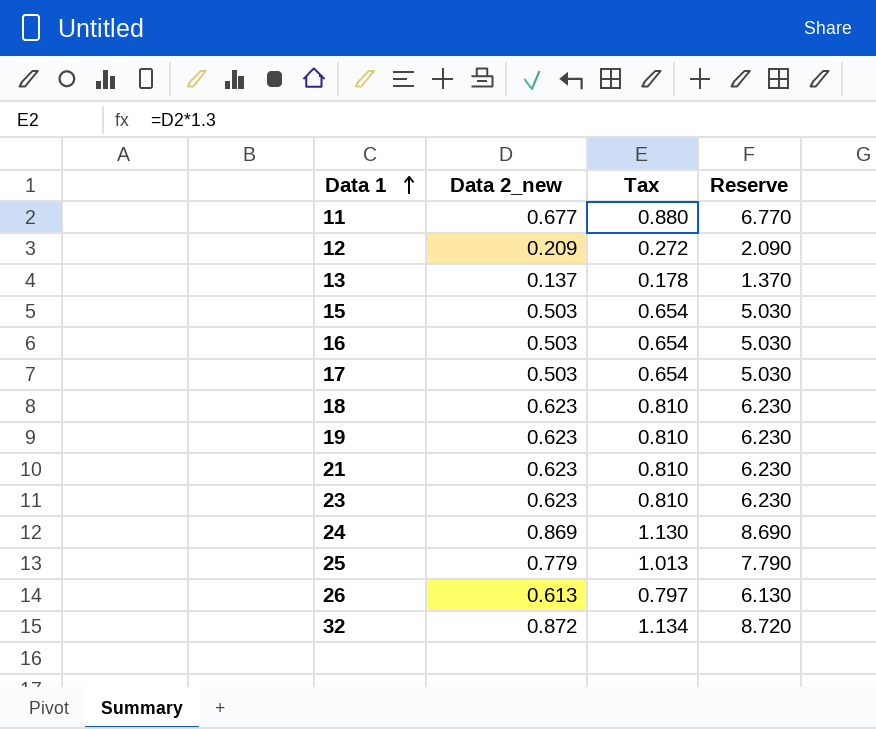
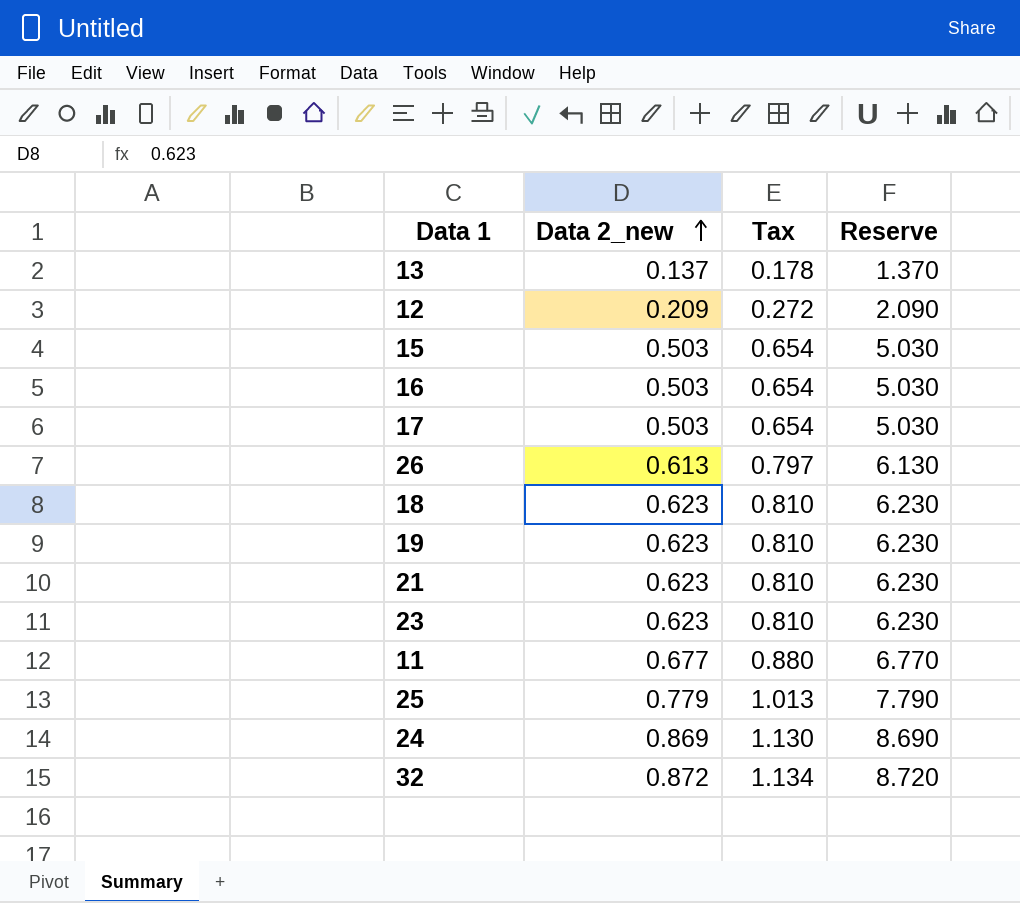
row order: Data 1 ascending -> Data 2_new ascending

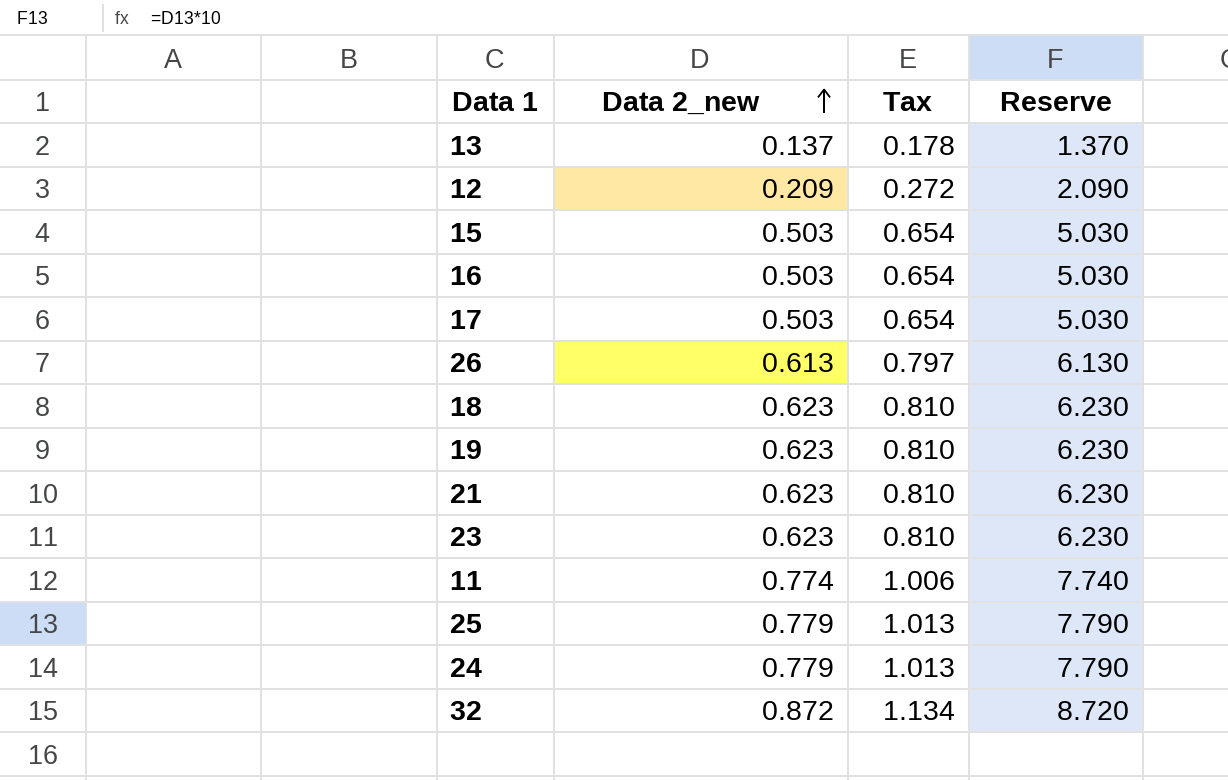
11 | Data 2_new: 0.677 -> 0.774
11 | Tax: 0.880 -> 1.006
11 | Reserve: 6.770 -> 7.740
24 | Data 2_new: 0.869 -> 0.779
24 | Tax: 1.130 -> 1.013
24 | Reserve: 8.690 -> 7.790

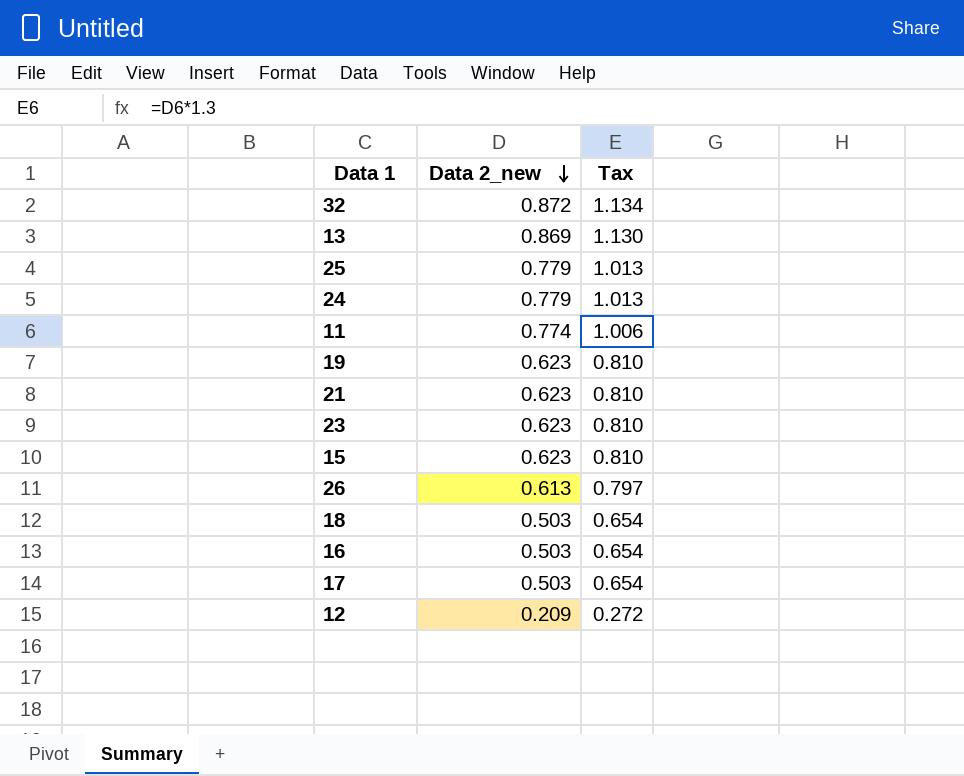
row order: Data 2_new ascending -> Data 2_new descending
column Reserve | formula: [Data 2_new] * 10 -> none
13 | Data 2_new: 0.137 -> 0.869
13 | Tax: 0.178 -> 1.130
15 | Data 2_new: 0.503 -> 0.623
15 | Tax: 0.654 -> 0.810
18 | Data 2_new: 0.623 -> 0.503
18 | Tax: 0.810 -> 0.654

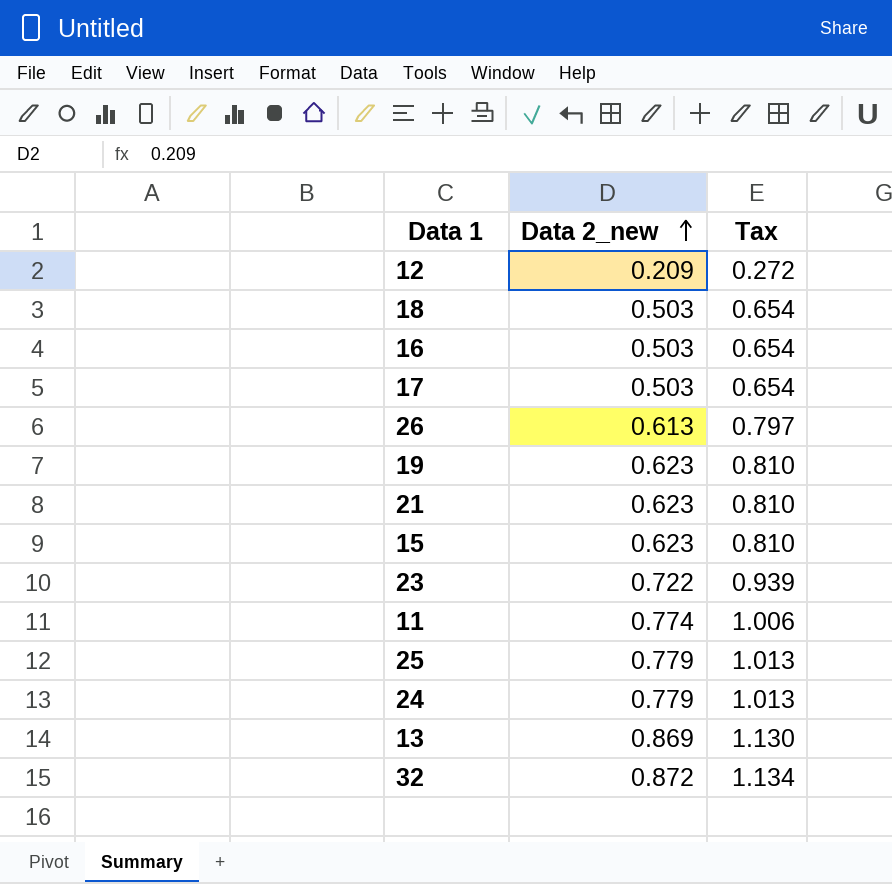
row order: Data 2_new descending -> Data 2_new ascending
23 | Data 2_new: 0.623 -> 0.722
23 | Tax: 0.810 -> 0.939

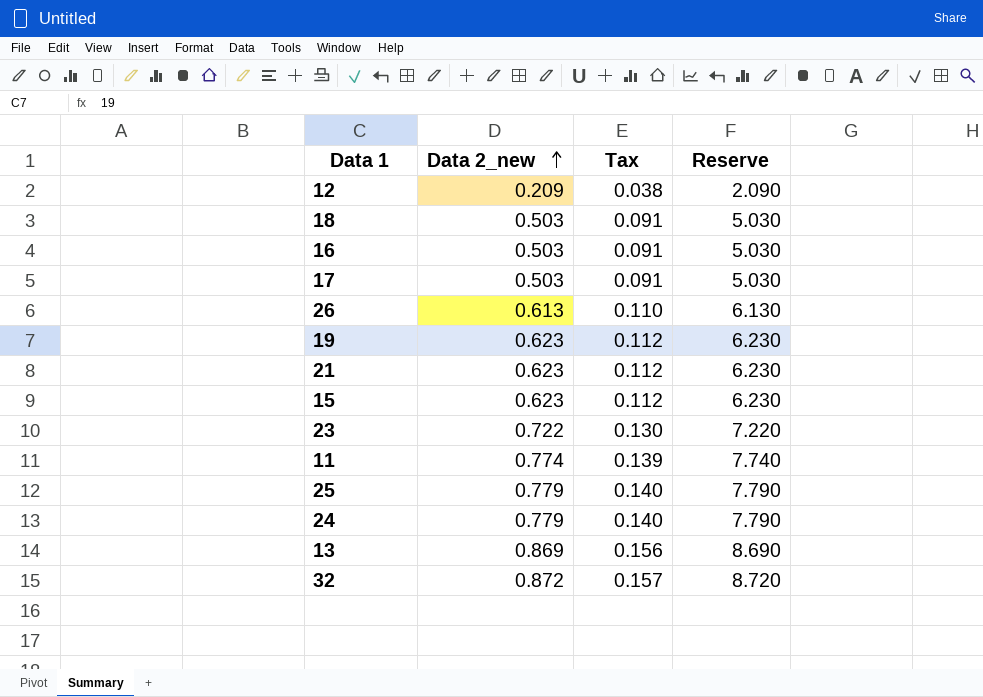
column Tax | formula: [Data 2_new] * 1.3 -> [Data 2_new] * 0.18
column Reserve | formula: none -> [Data 2_new] * 10

